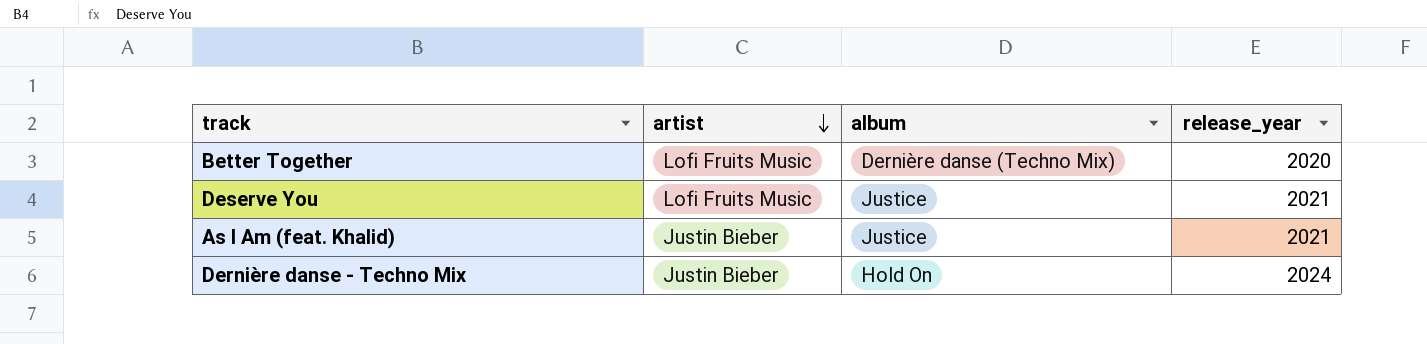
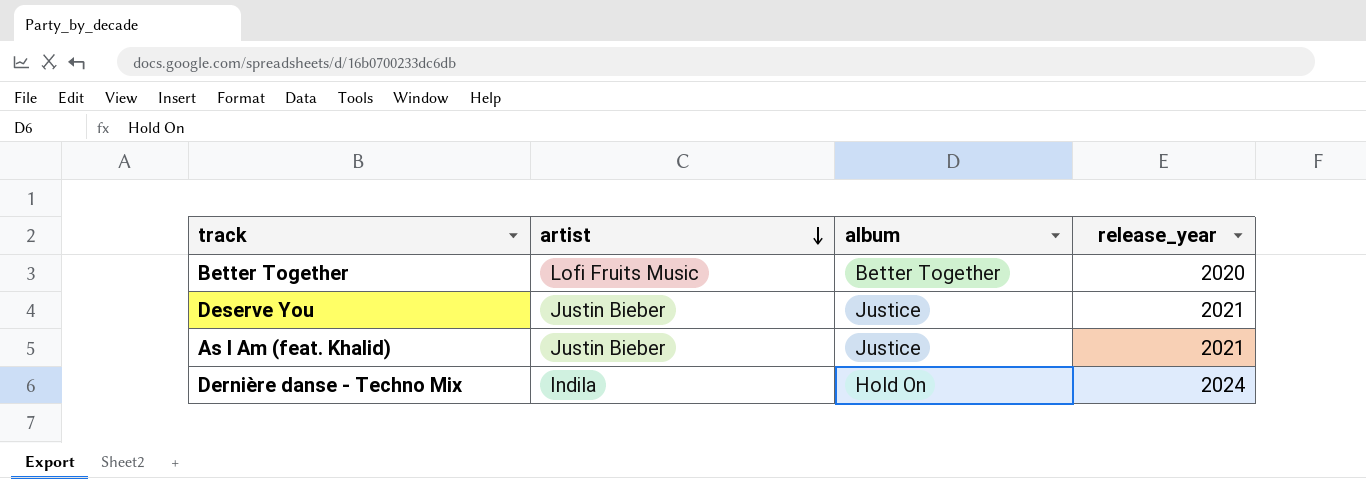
Better Together | album: Dernière danse (Techno Mix) -> Better Together
Deserve You | artist: Lofi Fruits Music -> Justin Bieber
Dernière danse - Techno Mix | artist: Justin Bieber -> Indila

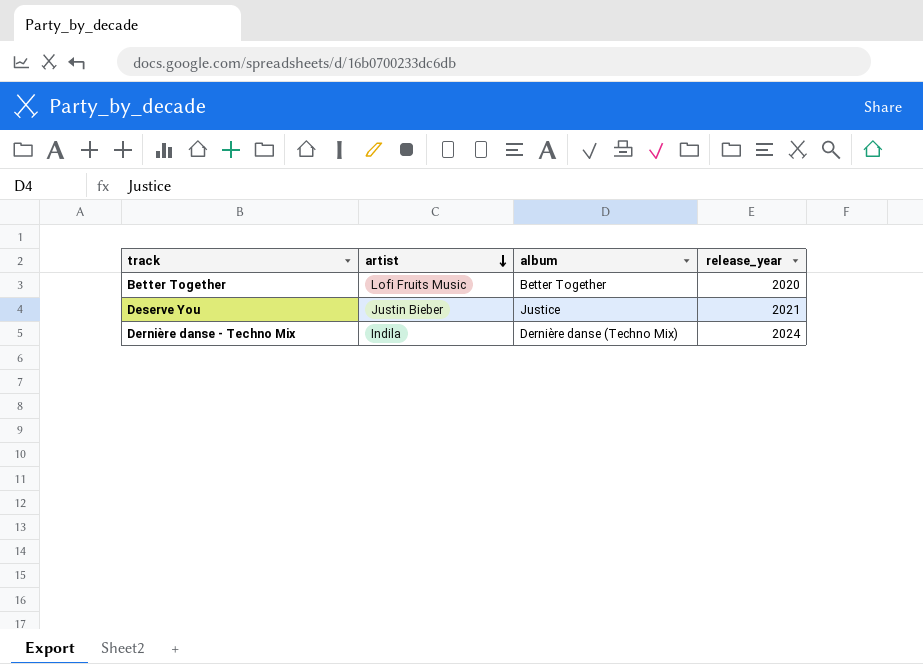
row As I Am (feat. Khalid): Justin Bieber | Justice | 2021 -> none
Dernière danse - Techno Mix | album: Hold On -> Dernière danse (Techno Mix)

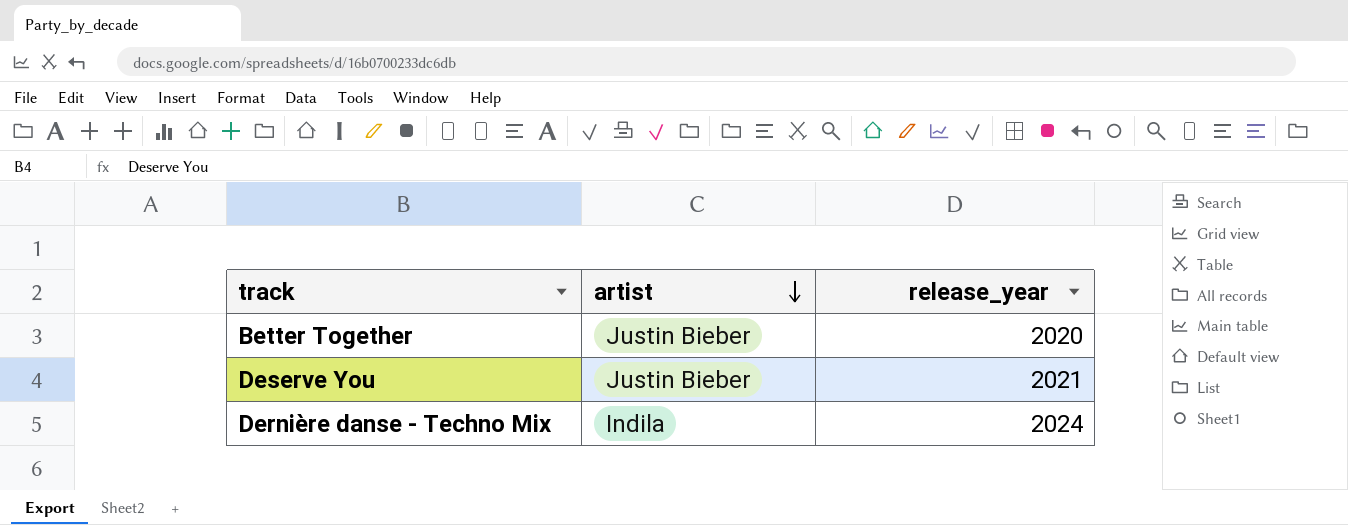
column album | position: 3 -> none
Better Together | artist: Lofi Fruits Music -> Justin Bieber

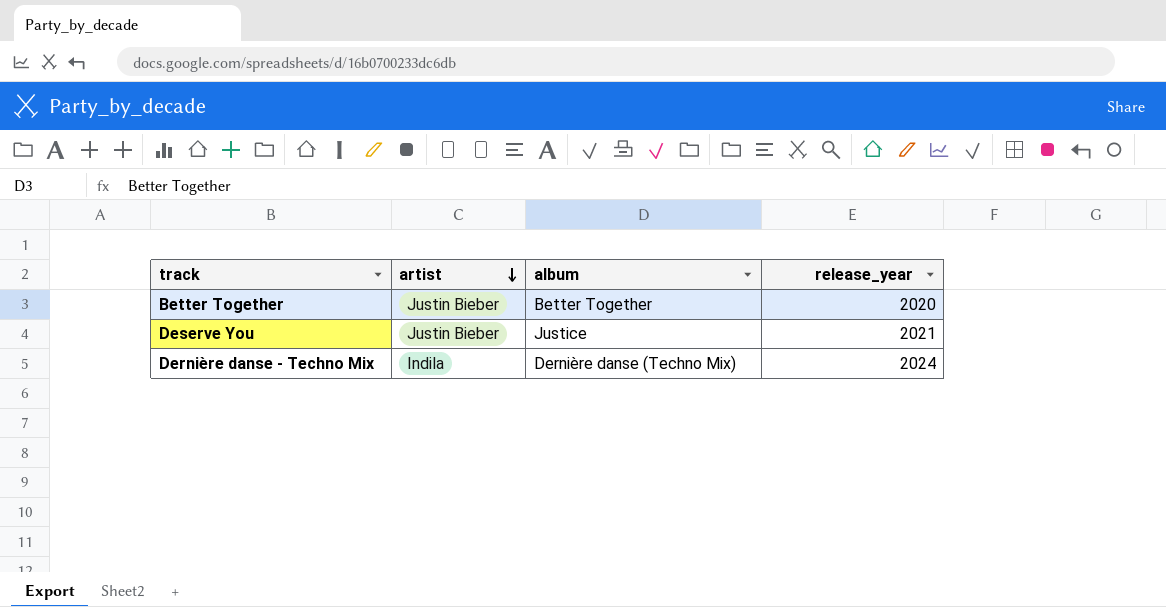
column album | position: none -> 3

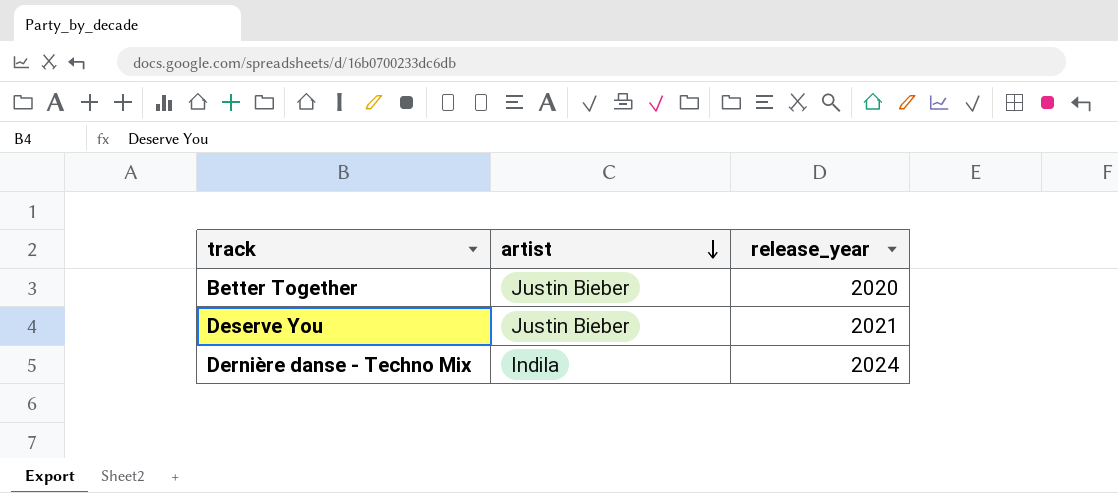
column album | position: 3 -> none

